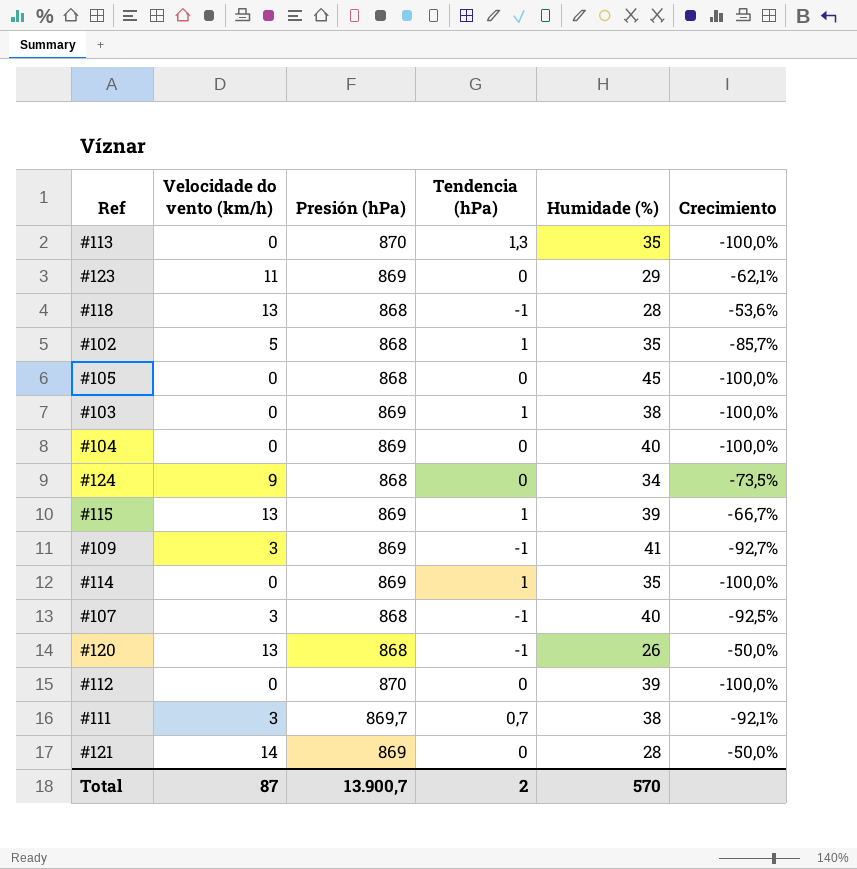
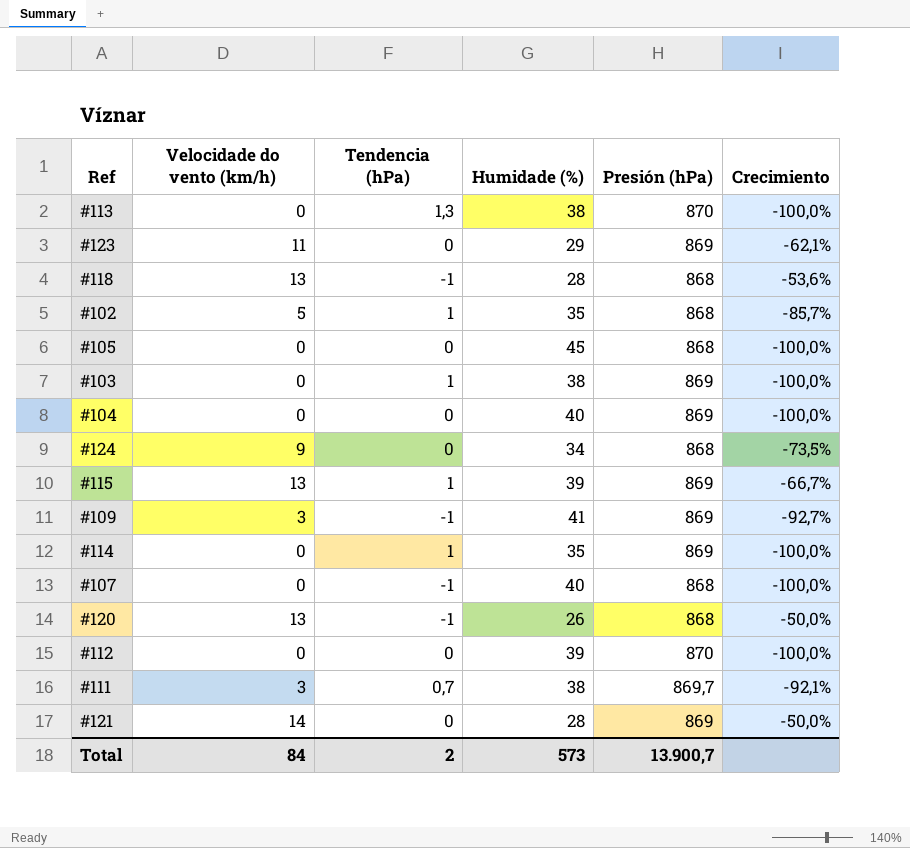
column Presión (hPa) | position: 3 -> 5
#113 | Humidade (%): 35 -> 38
#107 | Velocidade do vento (km/h): 3 -> 0
#107 | Crecimiento: -92,5% -> -100,0%
Total | Velocidade do vento (km/h): 87 -> 84
Total | Humidade (%): 570 -> 573

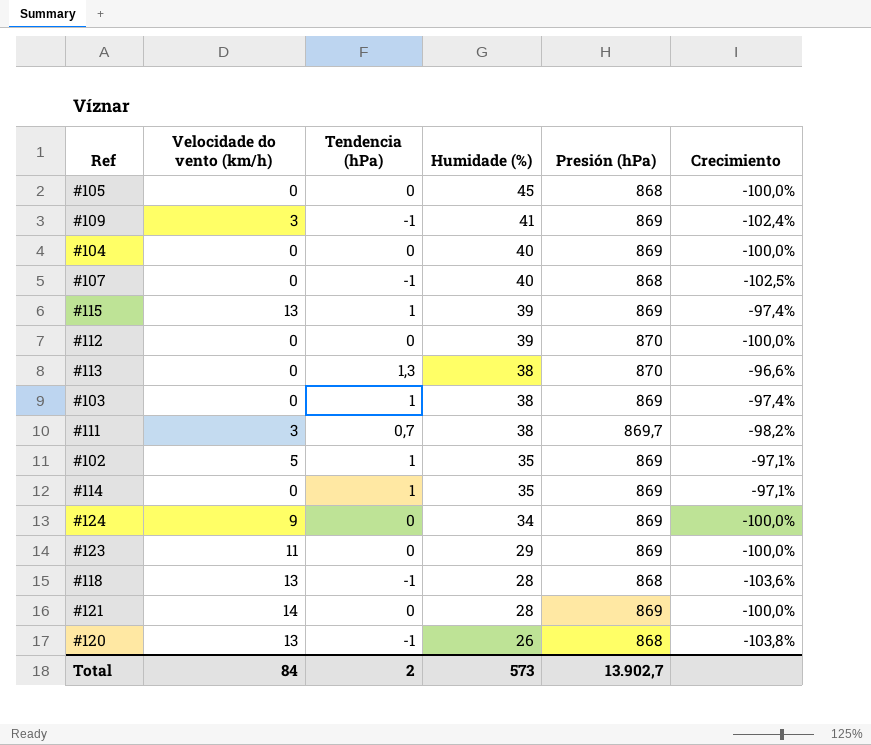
row order: none -> Humidade (%) descending
column Crecimiento | formula: ([Velocidade do vento (km/h)] - [Humidade (%)]) / [Humidade (%)] -> ([Tendencia (hPa)] - [Humidade (%)]) / [Humidade (%)]
#102 | Presión (hPa): 868 -> 869
#124 | Presión (hPa): 868 -> 869
Total | Presión (hPa): 13.900,7 -> 13.902,7

